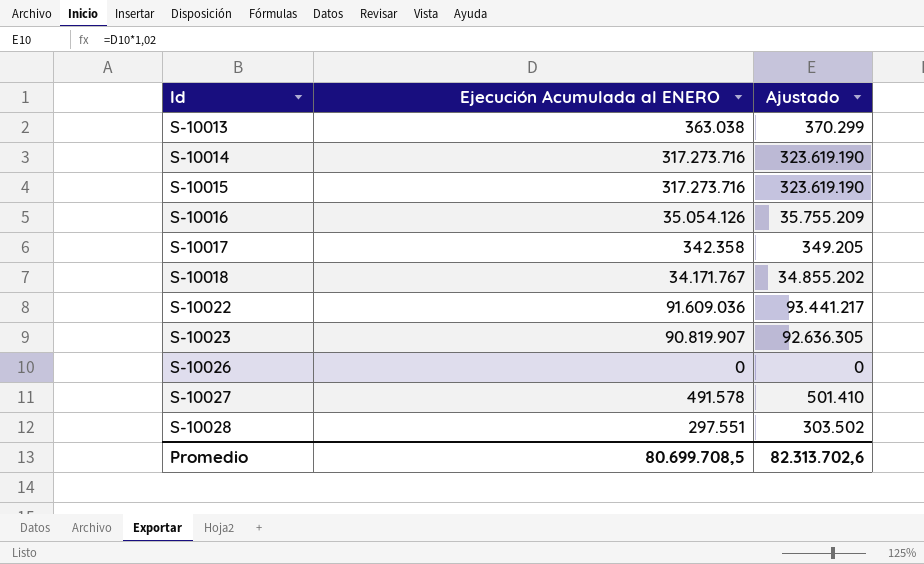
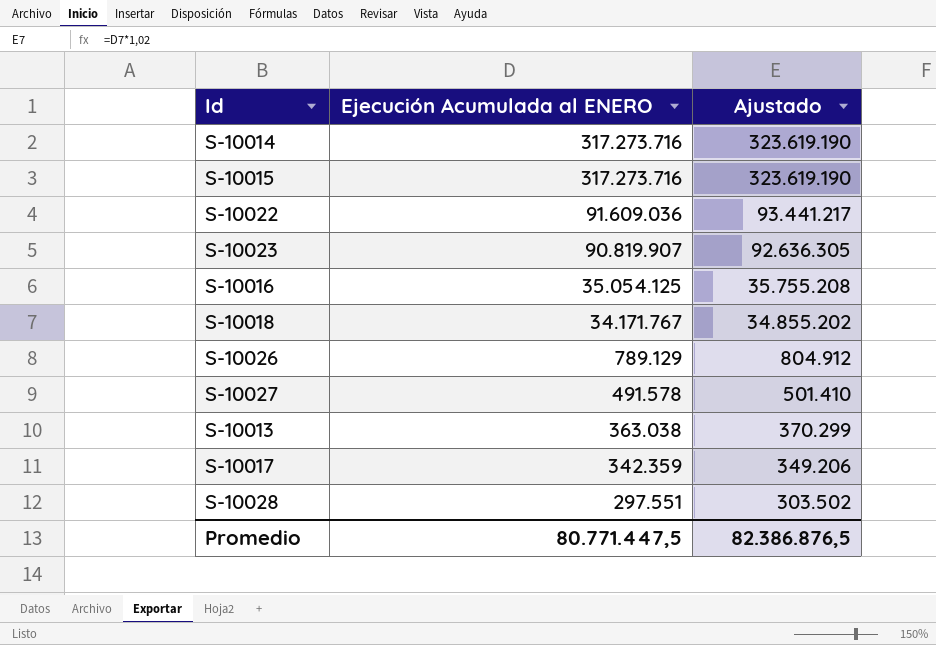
row order: Id ascending -> Ejecución Acumulada al ENERO descending
S-10016 | Ejecución Acumulada al ENERO: 35.054.126 -> 35.054.125
S-10016 | Ajustado: 35.755.209 -> 35.755.208
S-10026 | Ejecución Acumulada al ENERO: 0 -> 789.129
S-10026 | Ajustado: 0 -> 804.912
S-10017 | Ejecución Acumulada al ENERO: 342.358 -> 342.359
S-10017 | Ajustado: 349.205 -> 349.206
Promedio | Ejecución Acumulada al ENERO: 80.699.708,5 -> 80.771.447,5
Promedio | Ajustado: 82.313.702,6 -> 82.386.876,5

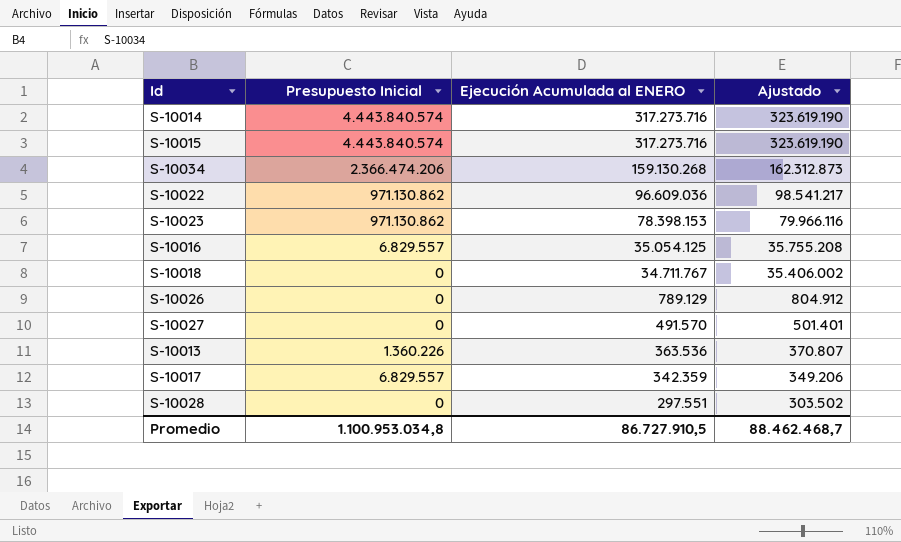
column Presupuesto Inicial | position: none -> 2
row S-10034: none -> 2.366.474.206 | 159.130.268 | 162.312.873
S-10022 | Ejecución Acumulada al ENERO: 91.609.036 -> 96.609.036
S-10022 | Ajustado: 93.441.217 -> 98.541.217
S-10023 | Ejecución Acumulada al ENERO: 90.819.907 -> 78.398.153
S-10023 | Ajustado: 92.636.305 -> 79.966.116
S-10018 | Ejecución Acumulada al ENERO: 34.171.767 -> 34.711.767
S-10018 | Ajustado: 34.855.202 -> 35.406.002
S-10027 | Ejecución Acumulada al ENERO: 491.578 -> 491.570
S-10027 | Ajustado: 501.410 -> 501.401
S-10013 | Ejecución Acumulada al ENERO: 363.038 -> 363.536
S-10013 | Ajustado: 370.299 -> 370.807
Promedio | Ejecución Acumulada al ENERO: 80.771.447,5 -> 86.727.910,5
Promedio | Ajustado: 82.386.876,5 -> 88.462.468,7

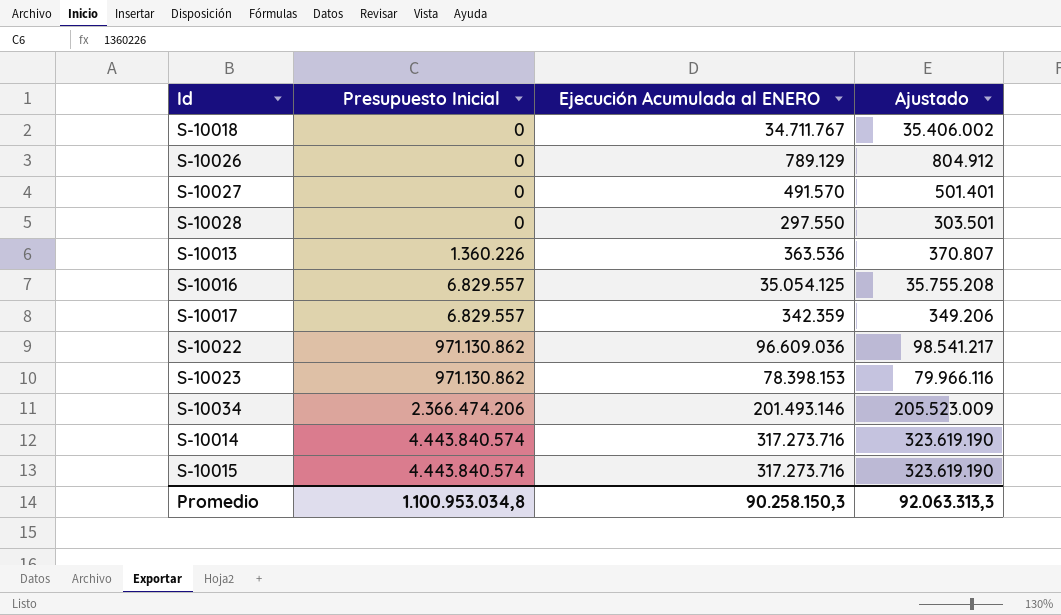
row order: Ejecución Acumulada al ENERO descending -> Presupuesto Inicial ascending
S-10028 | Ejecución Acumulada al ENERO: 297.551 -> 297.550
S-10028 | Ajustado: 303.502 -> 303.501
S-10034 | Ejecución Acumulada al ENERO: 159.130.268 -> 201.493.146
S-10034 | Ajustado: 162.312.873 -> 205.523.009
Promedio | Ejecución Acumulada al ENERO: 86.727.910,5 -> 90.258.150,3
Promedio | Ajustado: 88.462.468,7 -> 92.063.313,3

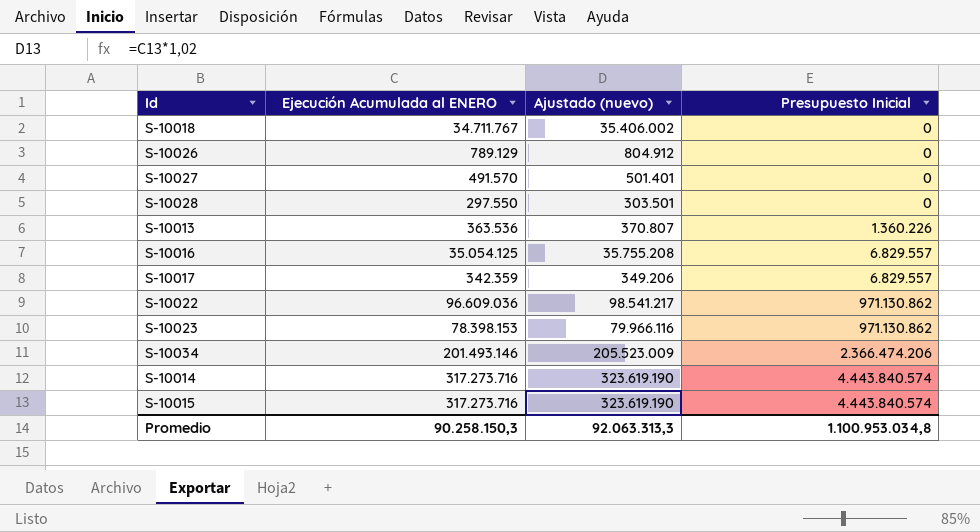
column name: Ajustado -> Ajustado (nuevo)
column Presupuesto Inicial | position: 2 -> 4

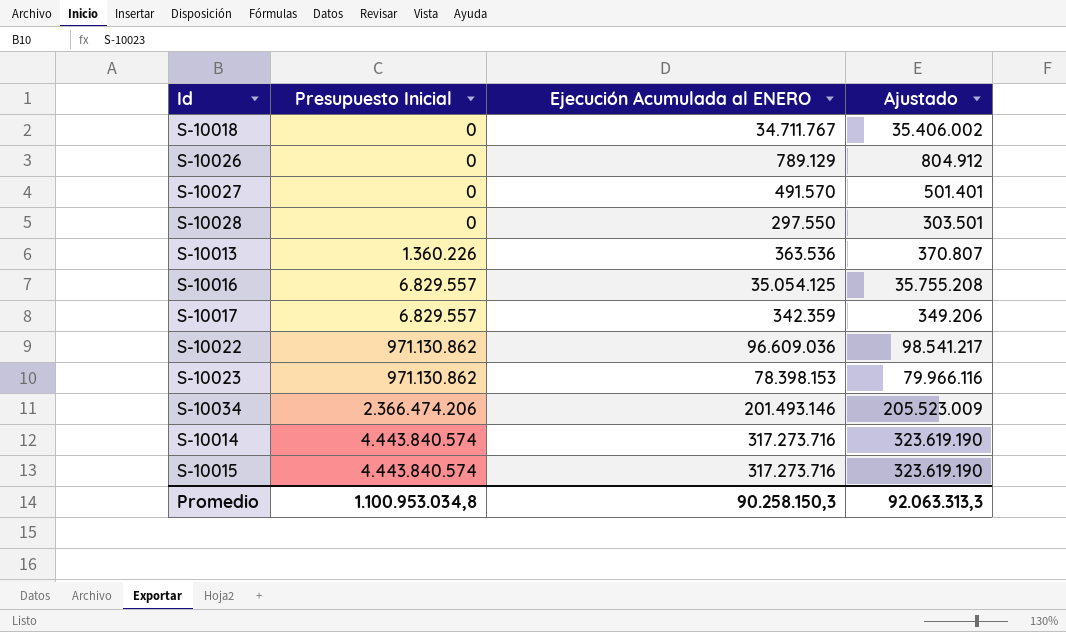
column Presupuesto Inicial | position: 4 -> 2
column name: Ajustado (nuevo) -> Ajustado

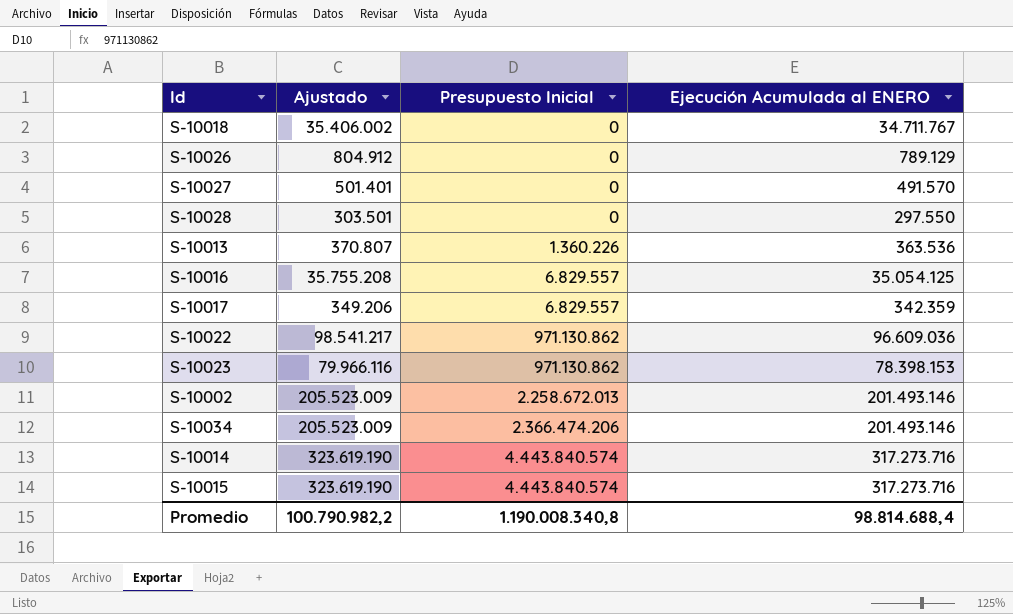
column Ajustado | position: 4 -> 2
row S-10002: none -> 205.523.009 | 2.258.672.013 | 201.493.146
Promedio | Ajustado: 92.063.313,3 -> 100.790.982,2
Promedio | Presupuesto Inicial: 1.100.953.034,8 -> 1.190.008.340,8
Promedio | Ejecución Acumulada al ENERO: 90.258.150,3 -> 98.814.688,4

